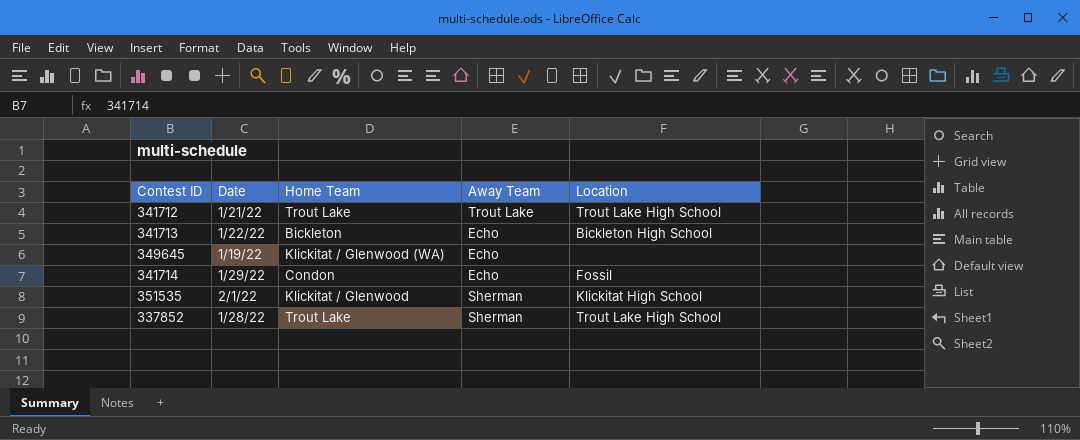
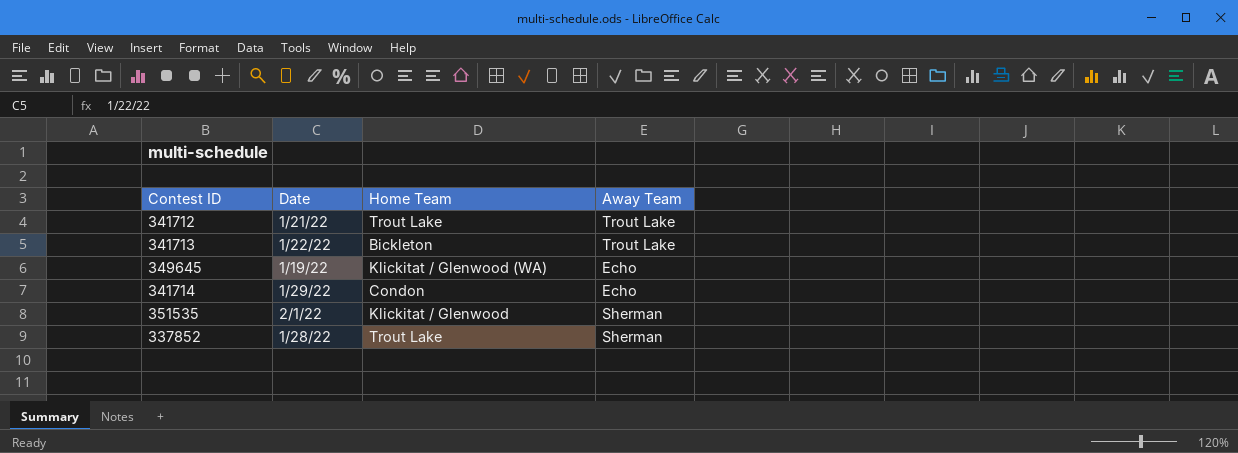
column Location | position: 5 -> none
341713 | Away Team: Echo -> Trout Lake

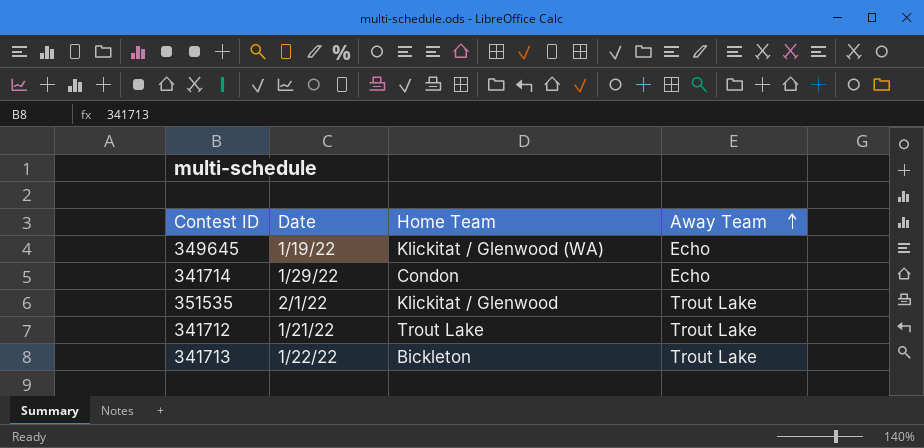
row order: none -> Away Team ascending
row 337852: 1/28/22 | Trout Lake | Sherman -> none
351535 | Away Team: Sherman -> Trout Lake

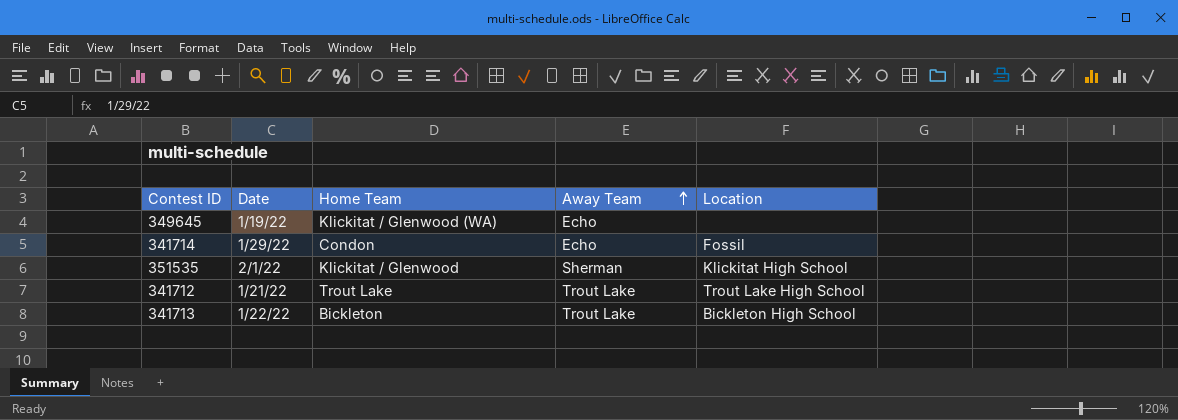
column Location | position: none -> 5
351535 | Away Team: Trout Lake -> Sherman

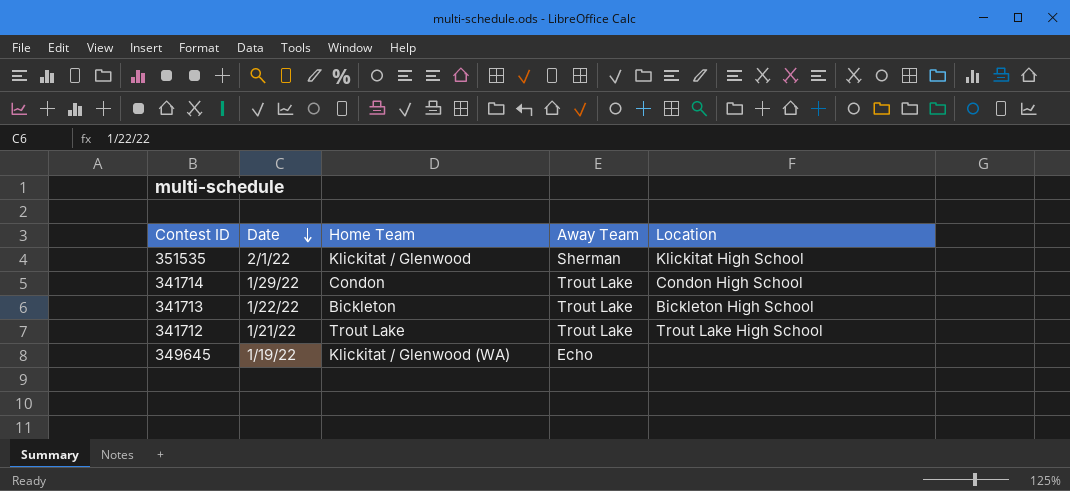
row order: Away Team ascending -> Date descending
341714 | Away Team: Echo -> Trout Lake
341714 | Location: Fossil -> Condon High School

